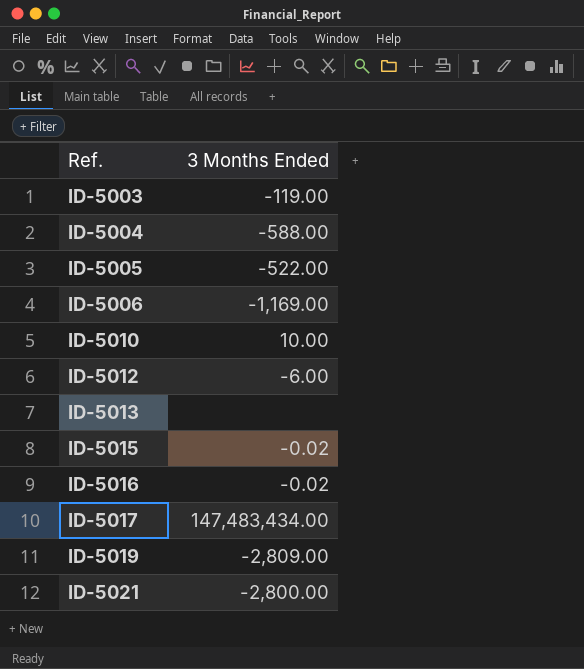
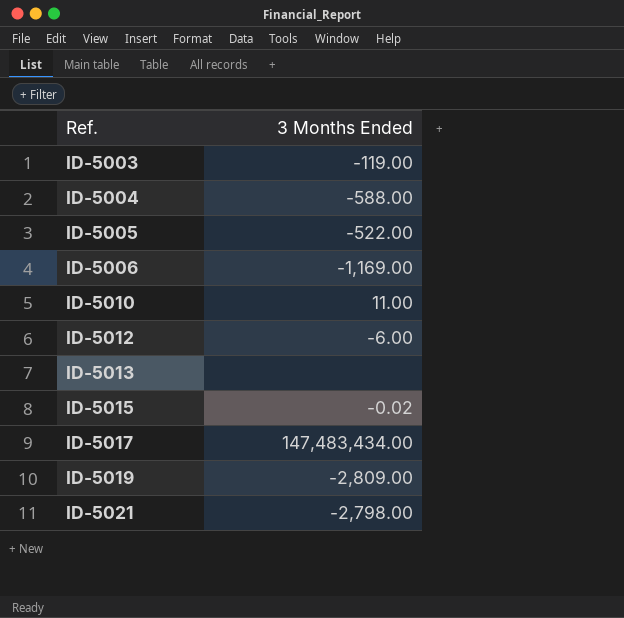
row ID-5016: -0.02 -> none
ID-5010 | 3 Months Ended: 10.00 -> 11.00
ID-5021 | 3 Months Ended: -2,800.00 -> -2,798.00

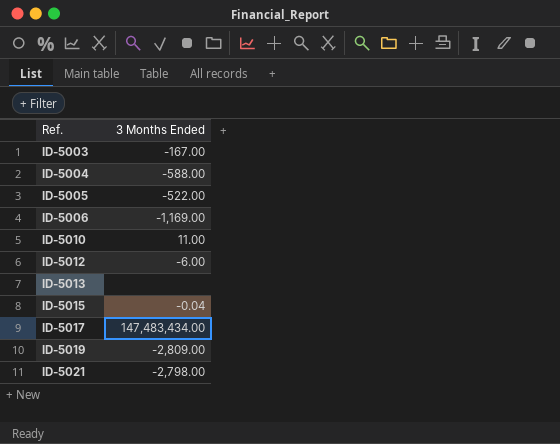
ID-5003 | 3 Months Ended: -119.00 -> -167.00
ID-5015 | 3 Months Ended: -0.02 -> -0.04

